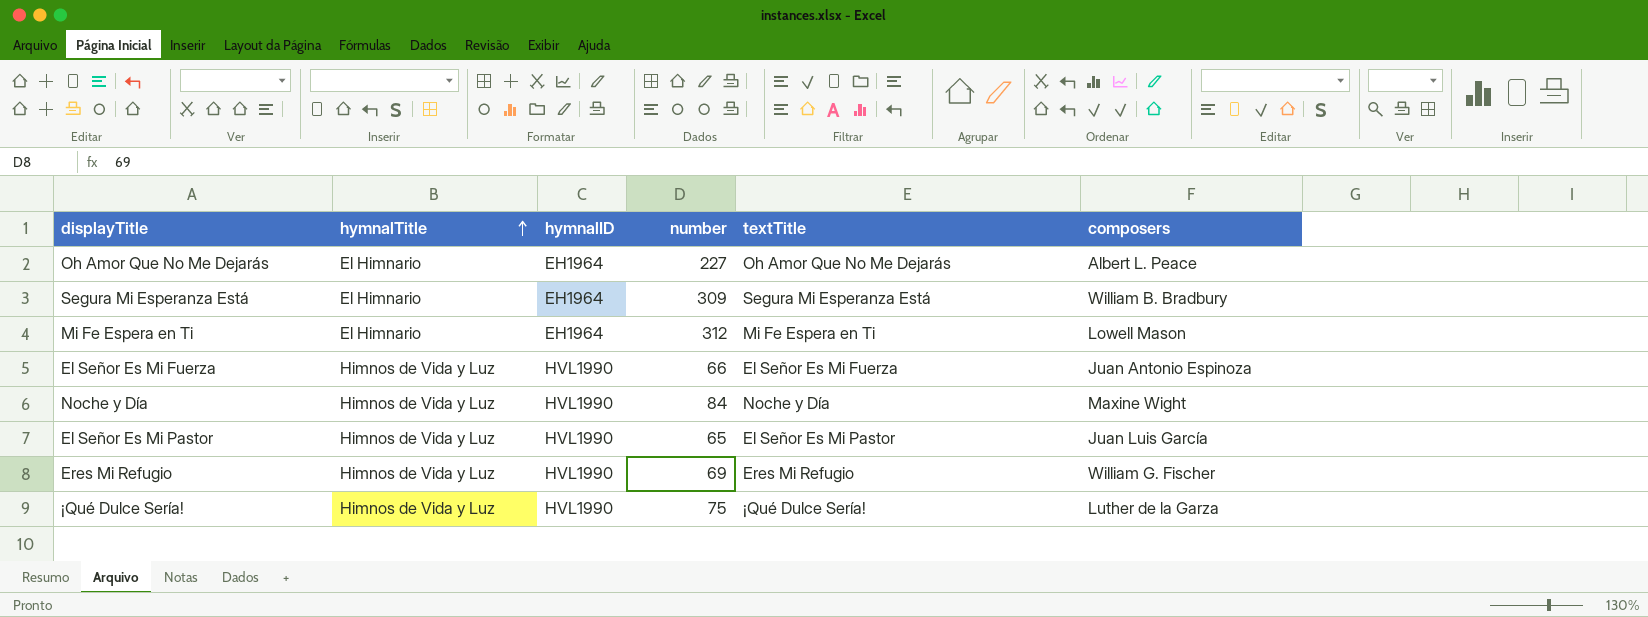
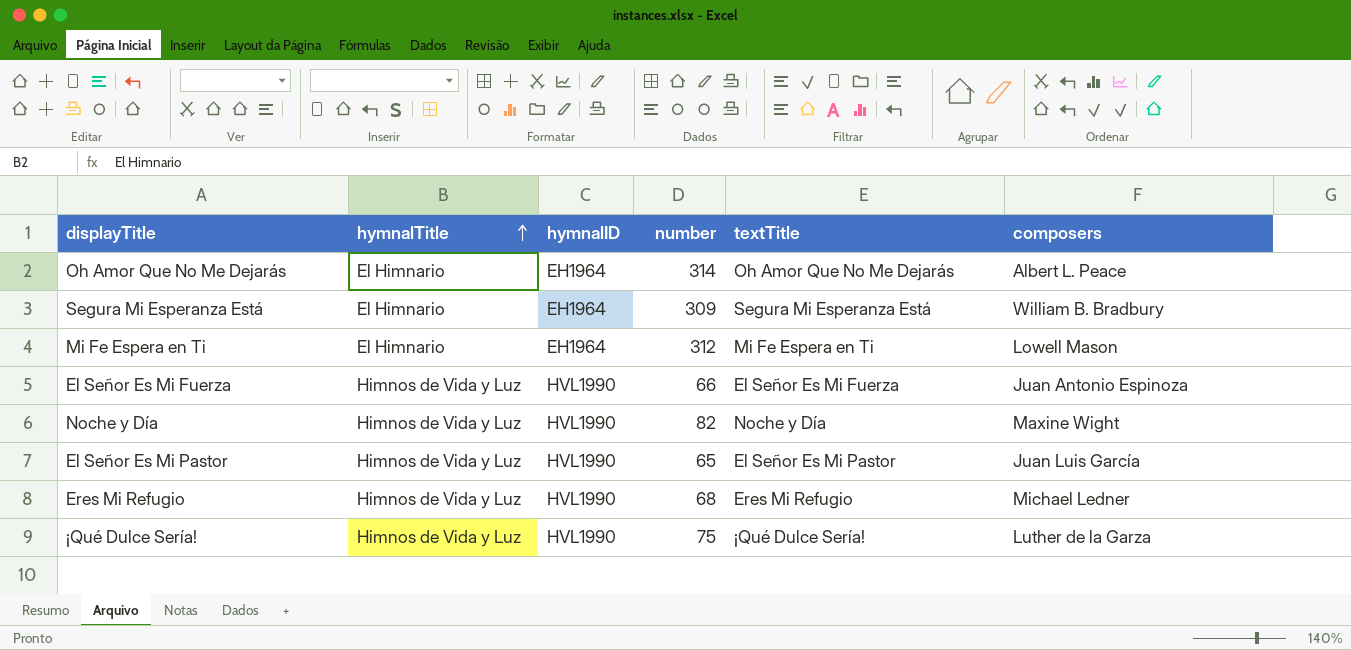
Oh Amor Que No Me Dejarás | number: 227 -> 314
Noche y Día | number: 84 -> 82
Eres Mi Refugio | number: 69 -> 68
Eres Mi Refugio | composers: William G. Fischer -> Michael Ledner

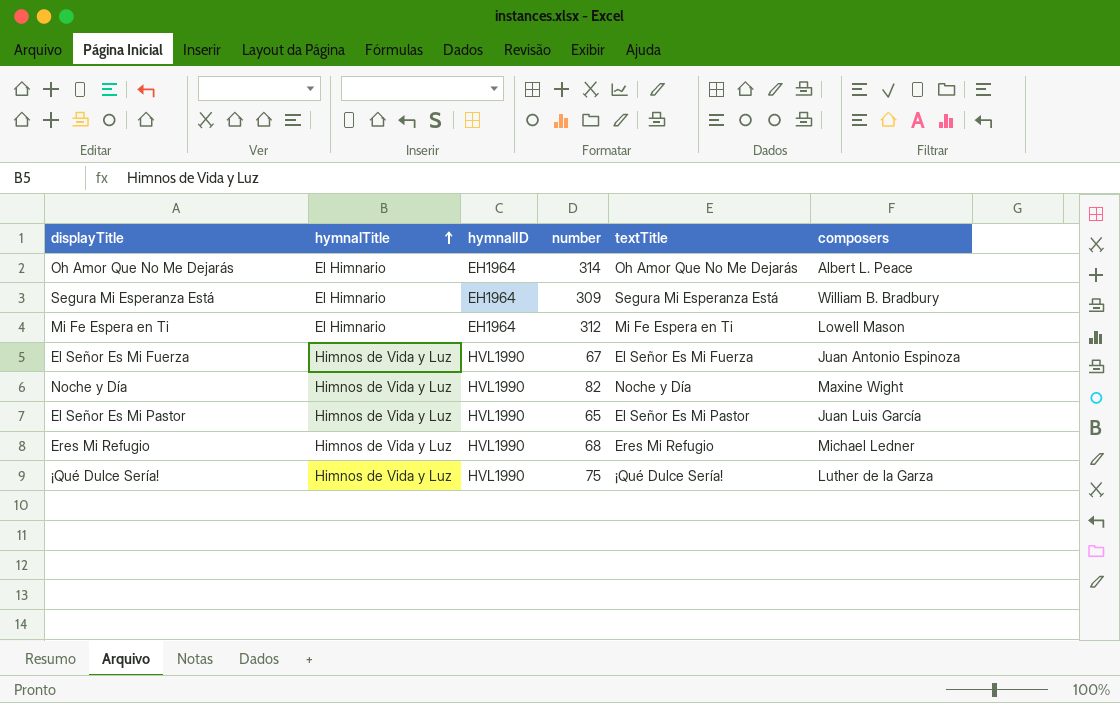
El Señor Es Mi Fuerza | number: 66 -> 67

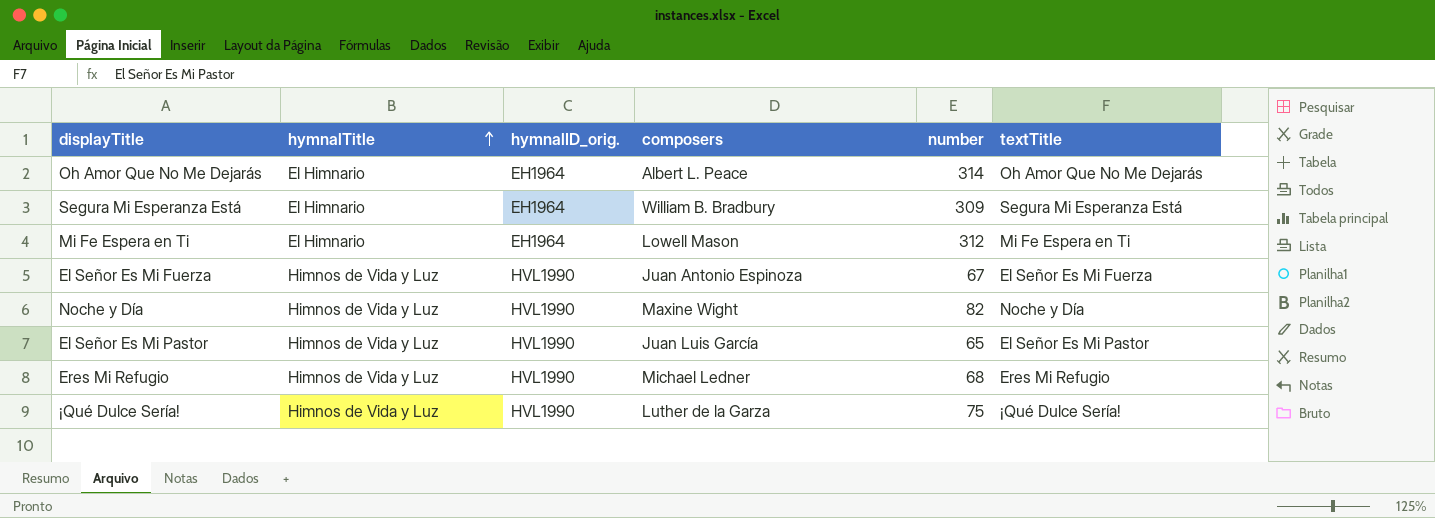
column name: hymnalID -> hymnalID_orig.
column composers | position: 6 -> 4

